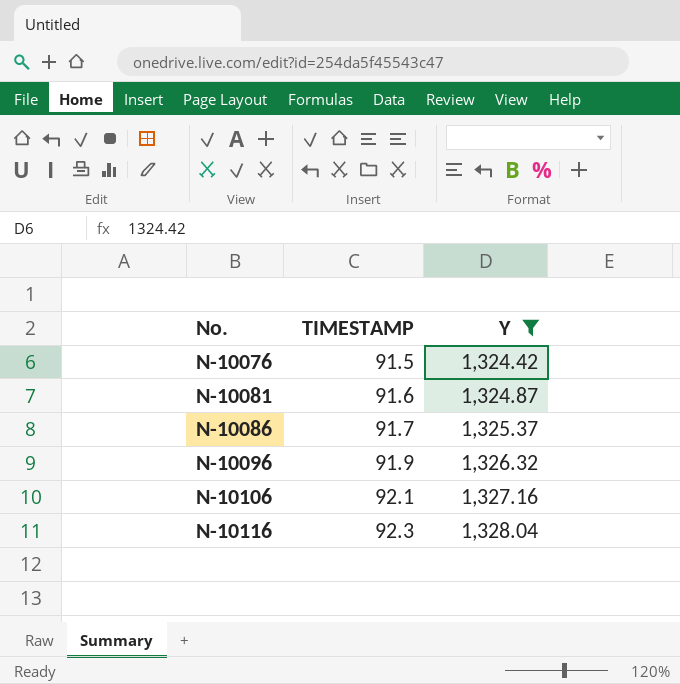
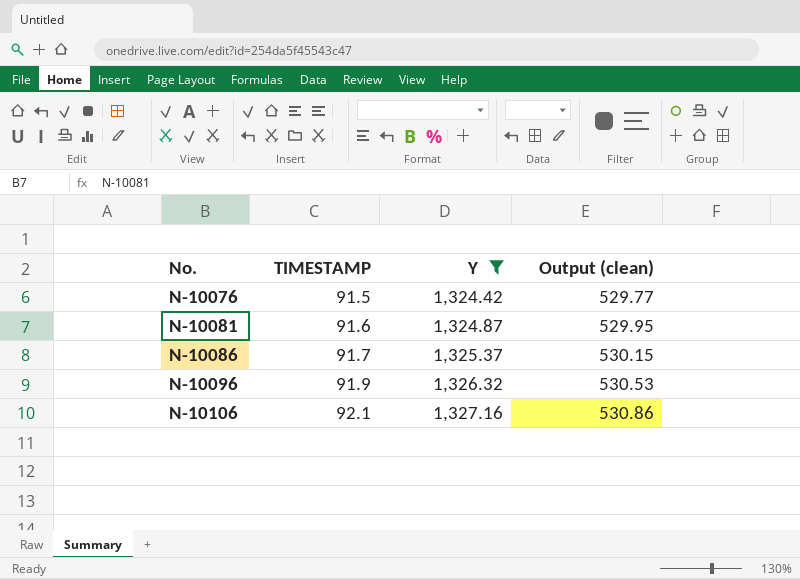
column Output (clean) | formula: none -> [Y] * 0.4
row N-10116: 92.3 | 1,328.04 -> none

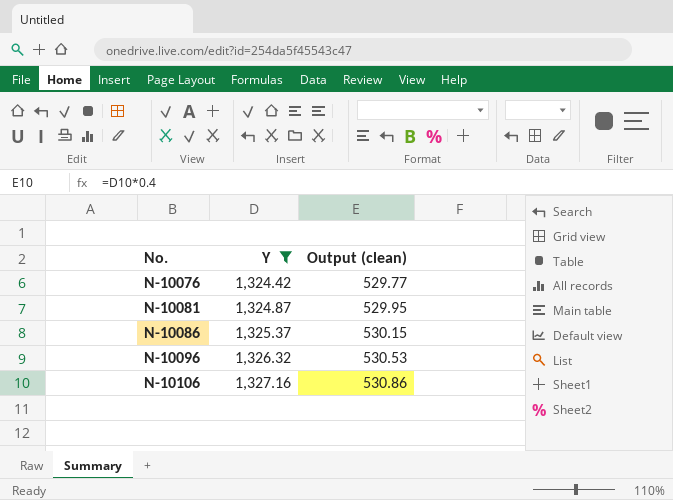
column TIMESTAMP | position: 2 -> none

